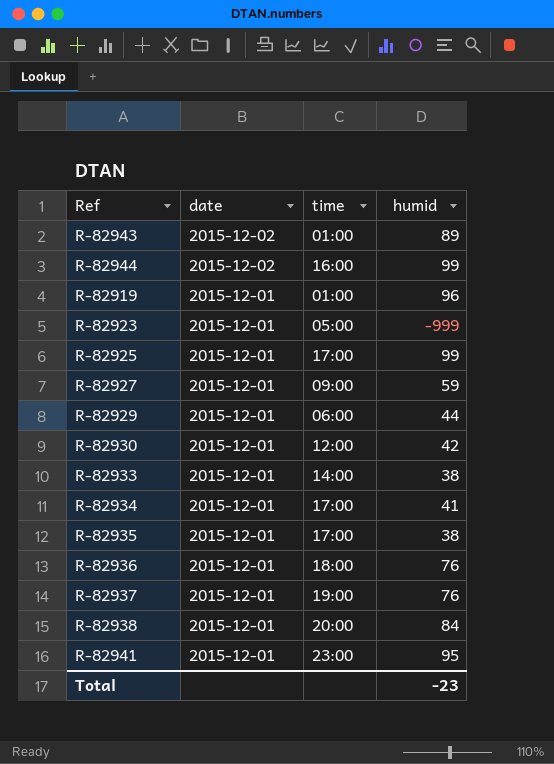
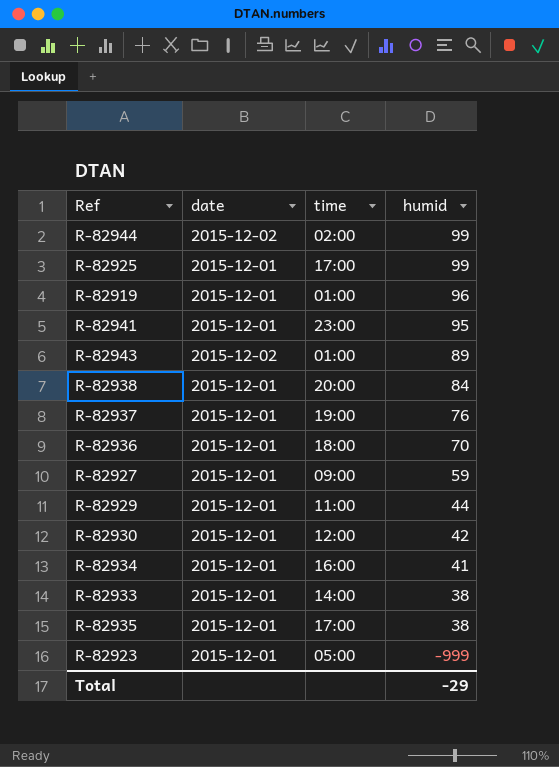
row order: date descending -> humid descending
R-82944 | time: 16:00 -> 02:00
R-82936 | humid: 76 -> 70
R-82929 | time: 06:00 -> 11:00
R-82934 | time: 17:00 -> 16:00
Total | humid: -23 -> -29

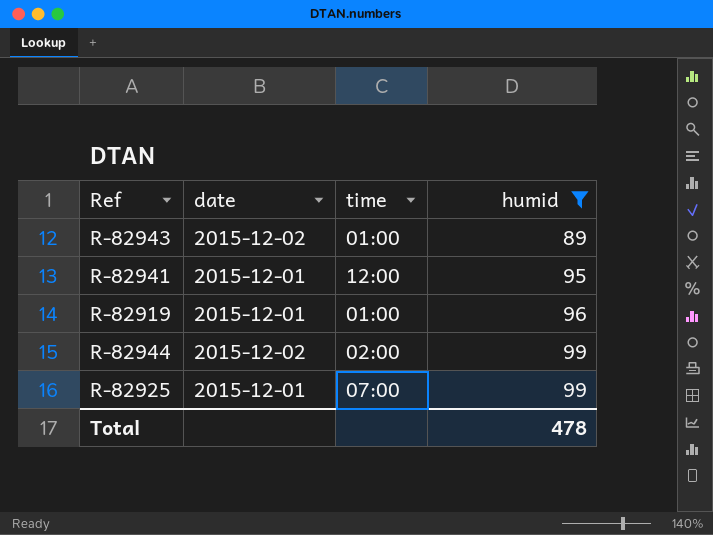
filter: none -> humid >= 89
row order: humid descending -> humid ascending
R-82941 | time: 23:00 -> 12:00
R-82925 | time: 17:00 -> 07:00
Total | humid: -29 -> 478

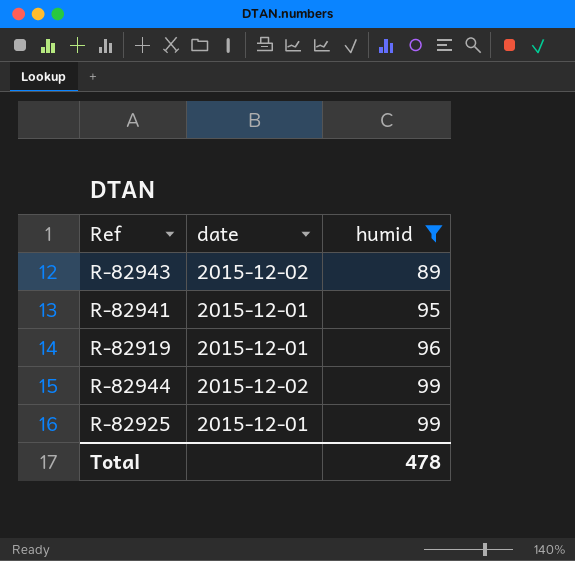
column time | position: 3 -> none

